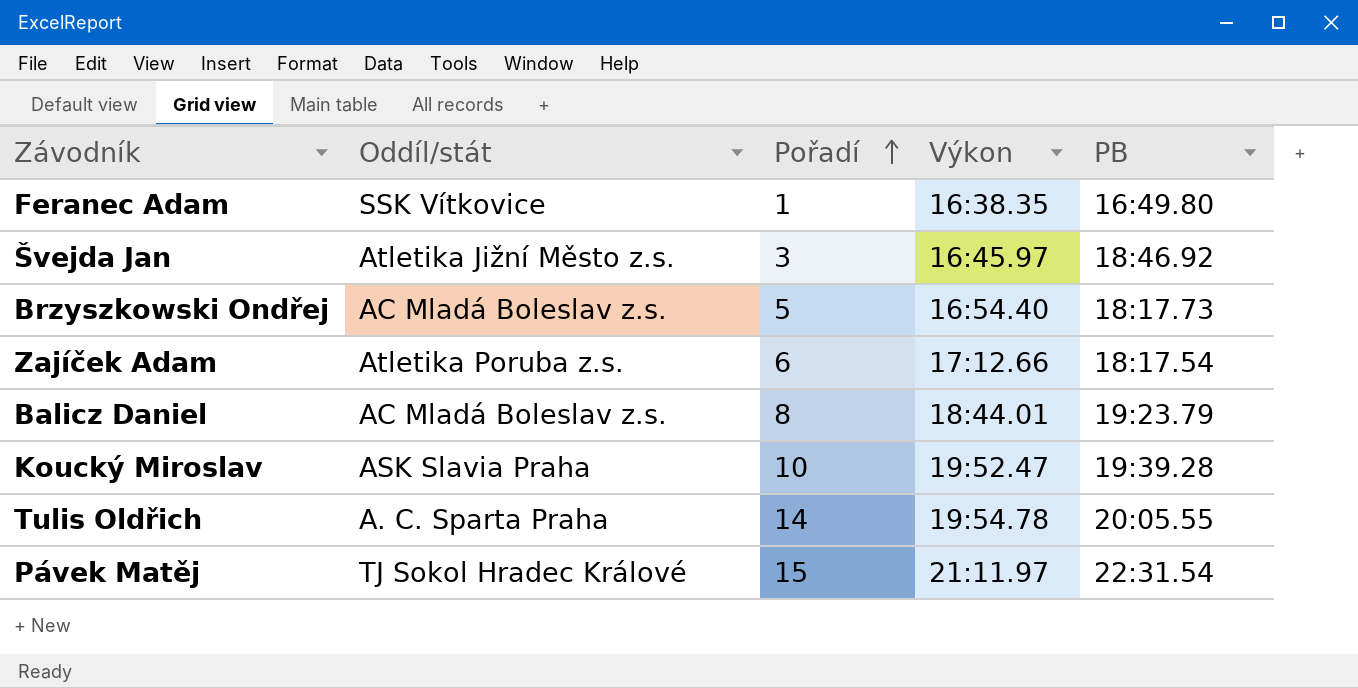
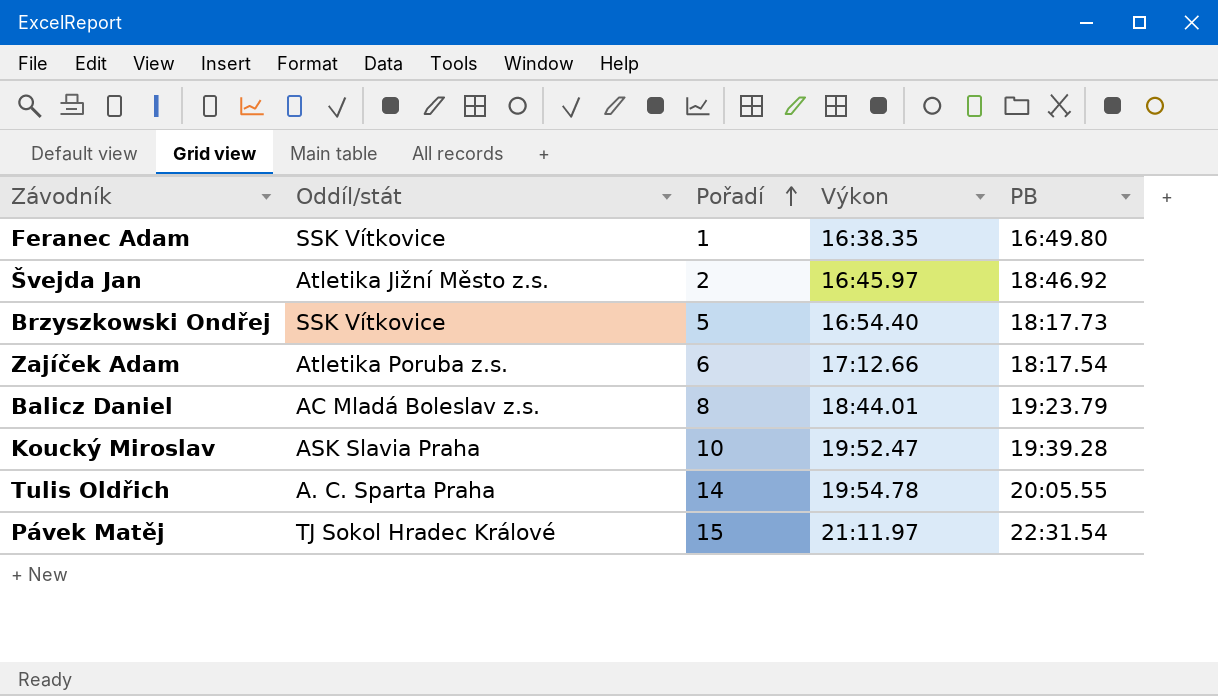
Švejda Jan | Pořadí: 3 -> 2
Brzyszkowski Ondřej | Oddíl/stát: AC Mladá Boleslav z.s. -> SSK Vítkovice

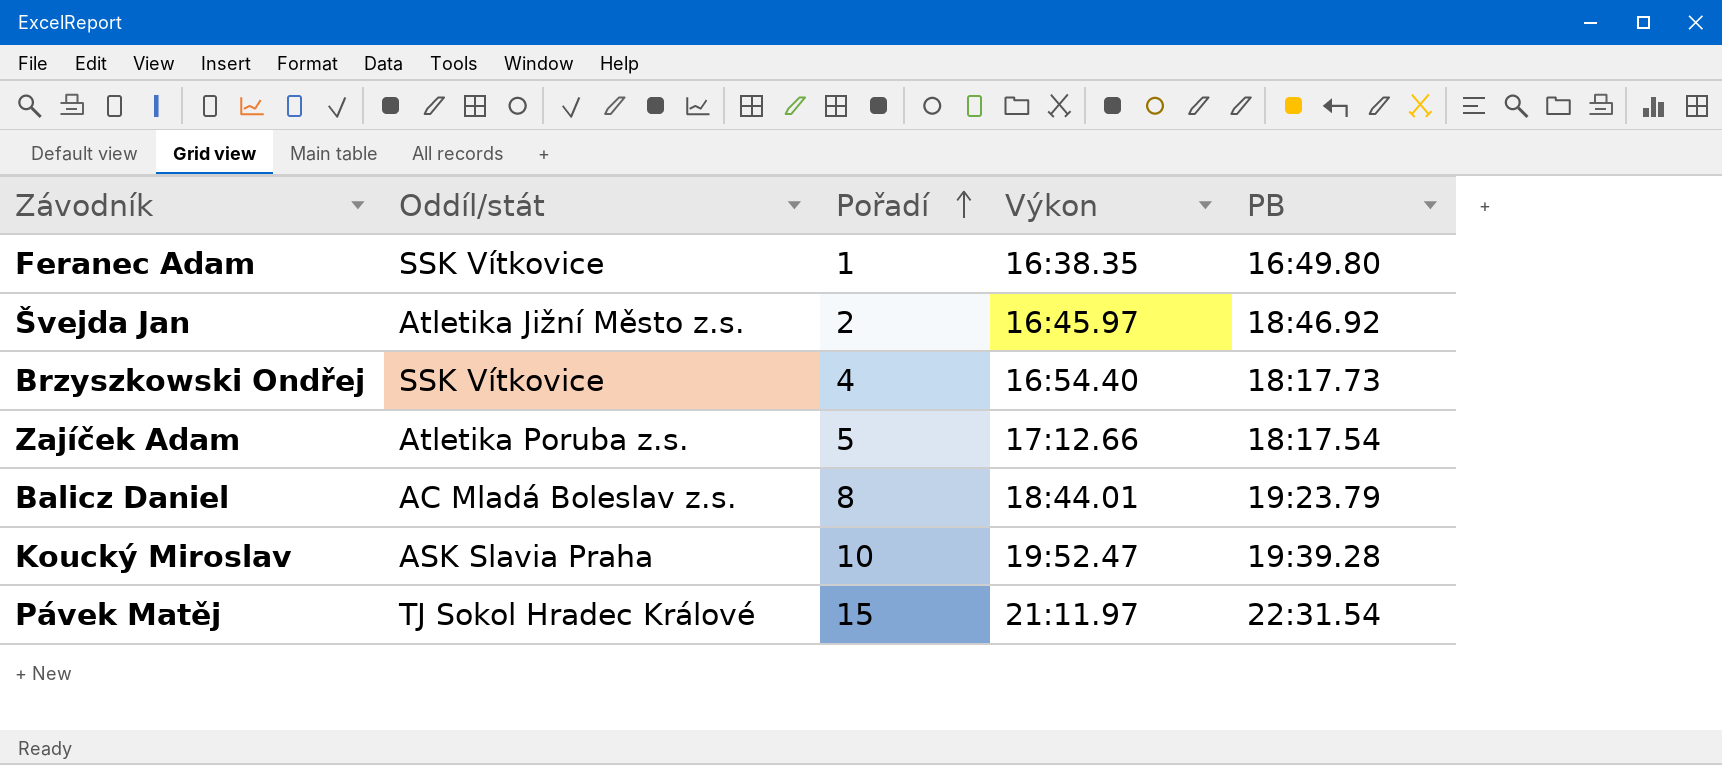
row Tulis Oldřich: A. C. Sparta Praha | 14 | 19:54.78 | 20:05.55 -> none
Brzyszkowski Ondřej | Pořadí: 5 -> 4
Zajíček Adam | Pořadí: 6 -> 5

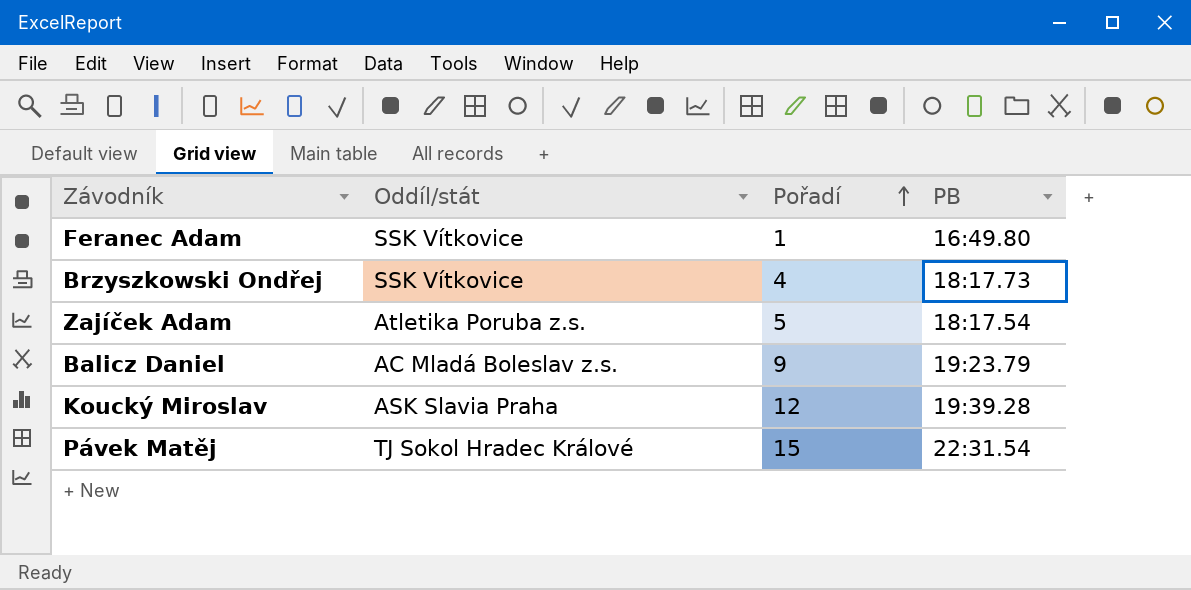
column Výkon | position: 4 -> none
row Švejda Jan: Atletika Jižní Město z.s. | 2 | 16:45.97 | 18:46.92 -> none
Balicz Daniel | Pořadí: 8 -> 9
Koucký Miroslav | Pořadí: 10 -> 12

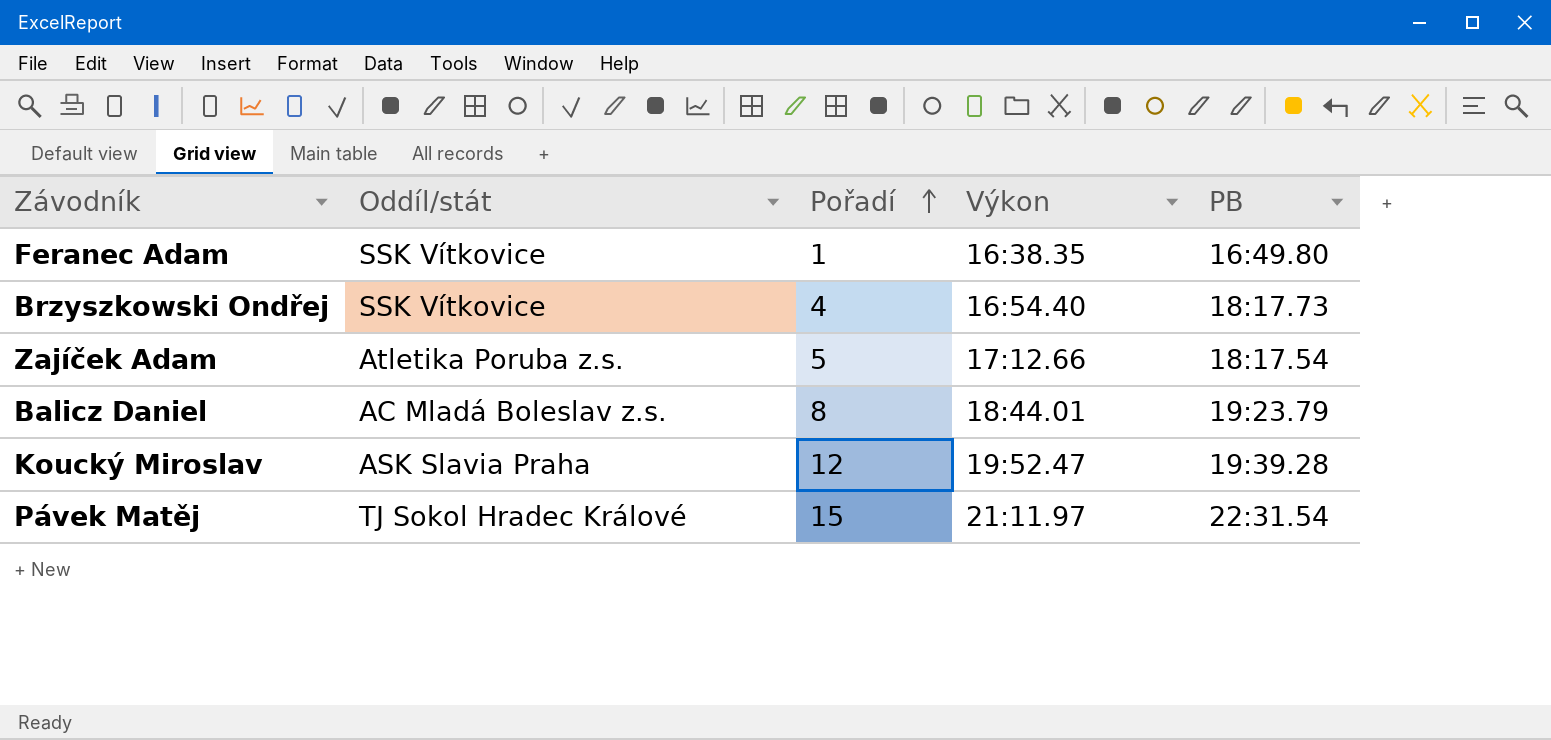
column Výkon | position: none -> 4
Balicz Daniel | Pořadí: 9 -> 8

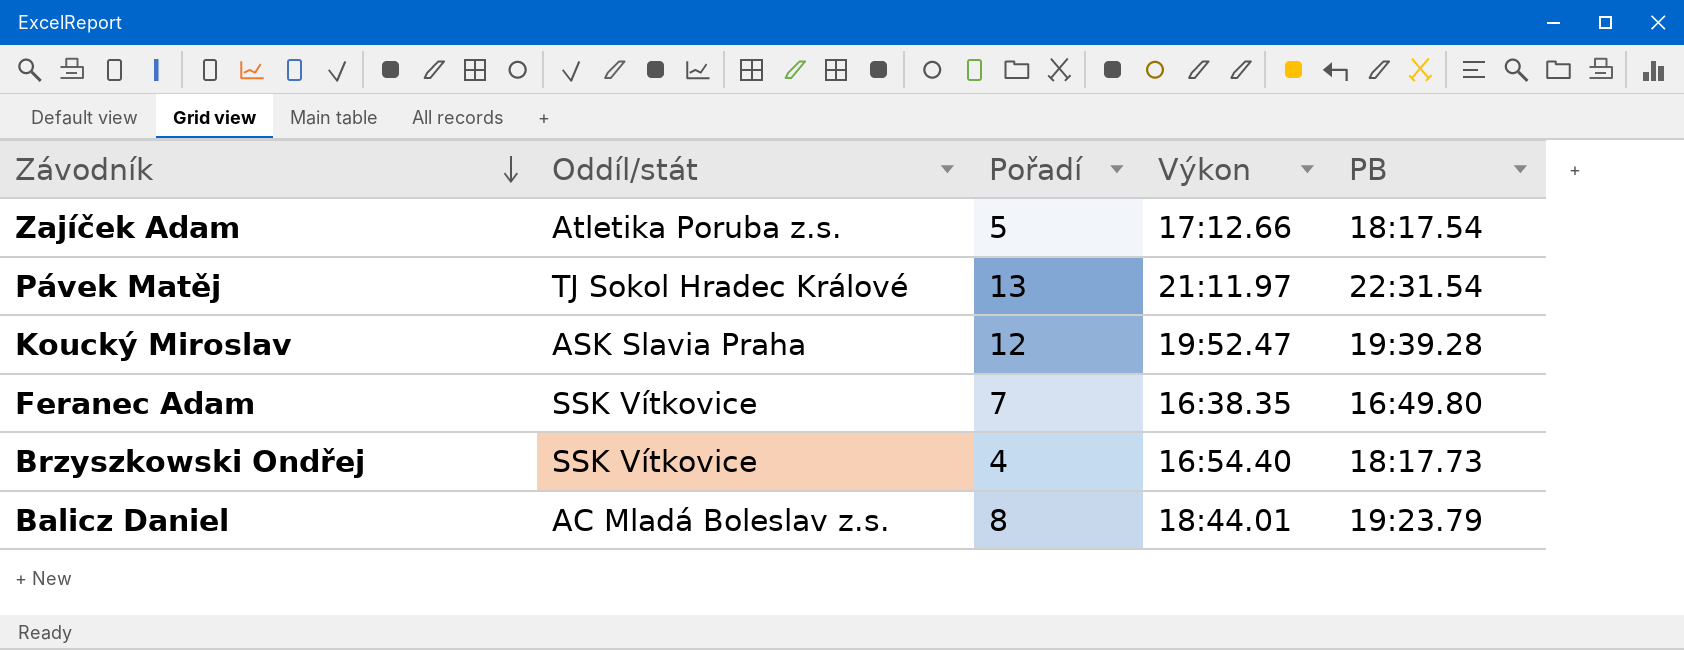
row order: Pořadí ascending -> Závodník descending
Pávek Matěj | Pořadí: 15 -> 13
Feranec Adam | Pořadí: 1 -> 7

